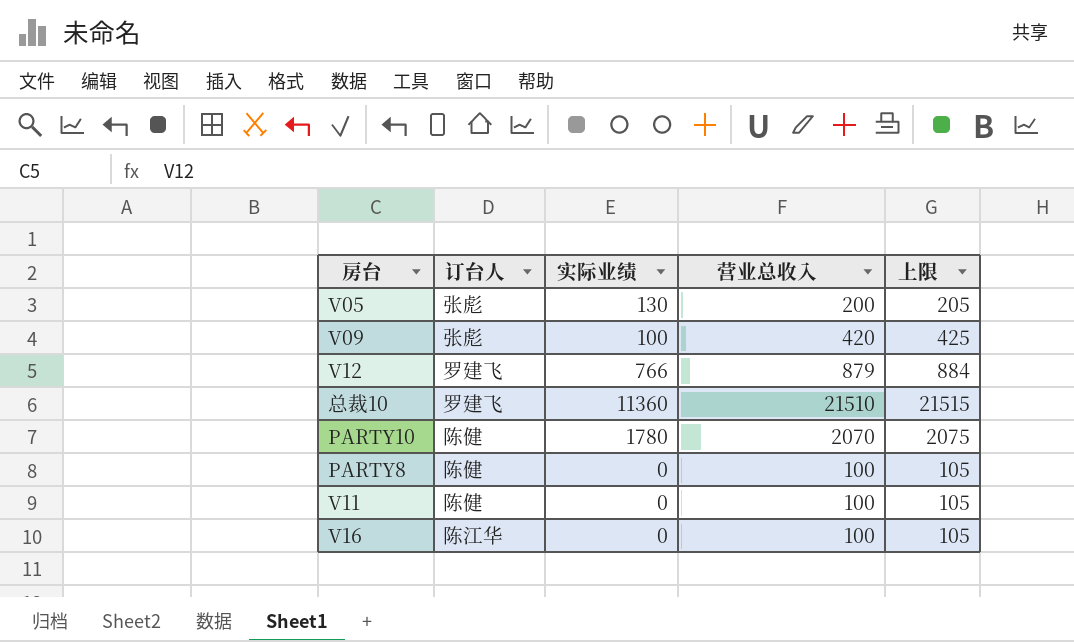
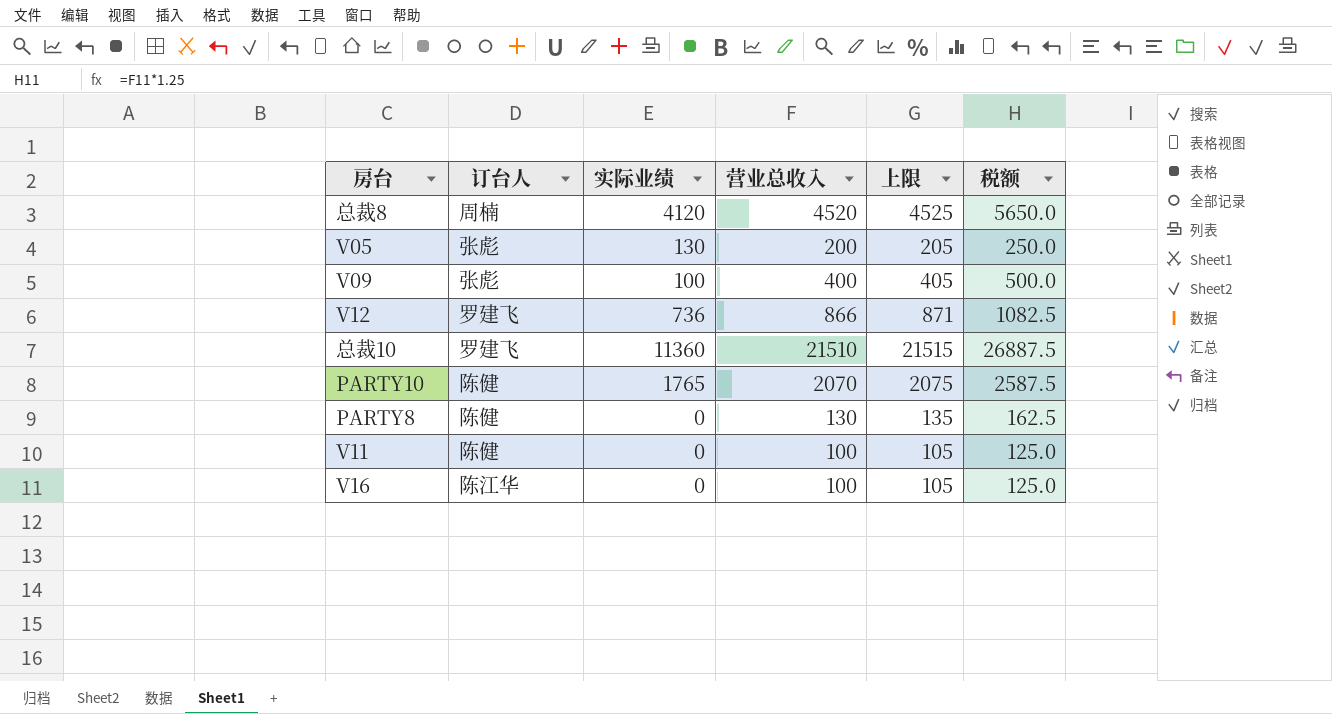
column 税额 | formula: none -> [营业总收入] * 1.25
row 总裁8: none -> 周楠 | 4120 | 4520 | 4525 | 5650.0
V09 | 营业总收入: 420 -> 400
V09 | 上限: 425 -> 405
V12 | 实际业绩: 766 -> 736
V12 | 营业总收入: 879 -> 866
V12 | 上限: 884 -> 871
PARTY10 | 实际业绩: 1780 -> 1765
PARTY8 | 营业总收入: 100 -> 130
PARTY8 | 上限: 105 -> 135

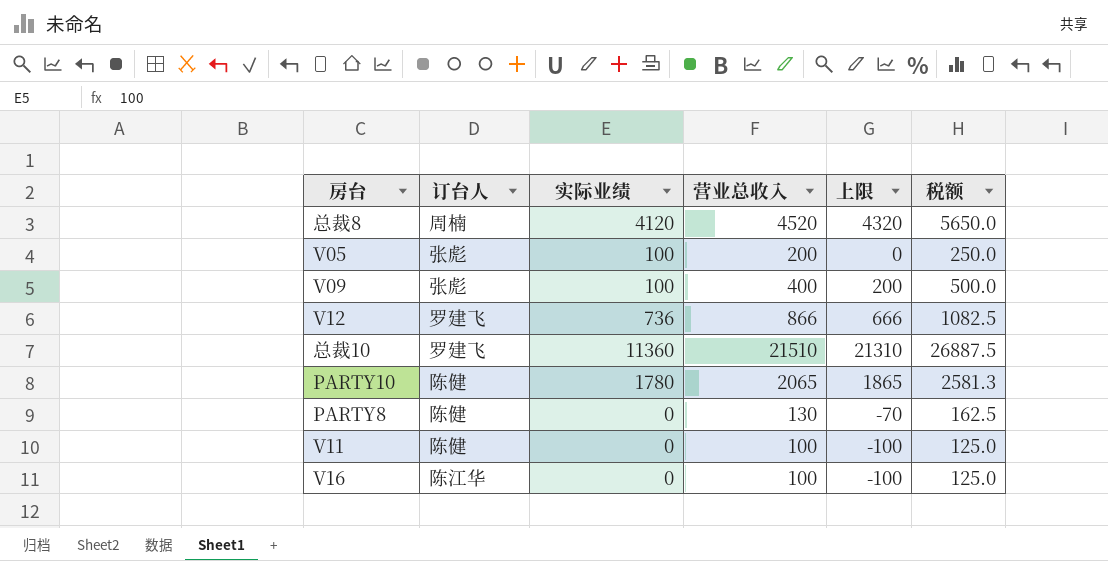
column 上限 | formula: [营业总收入] + 5 -> [营业总收入] - 200
V05 | 实际业绩: 130 -> 100
PARTY10 | 实际业绩: 1765 -> 1780
PARTY10 | 营业总收入: 2070 -> 2065
PARTY10 | 税额: 2587.5 -> 2581.3

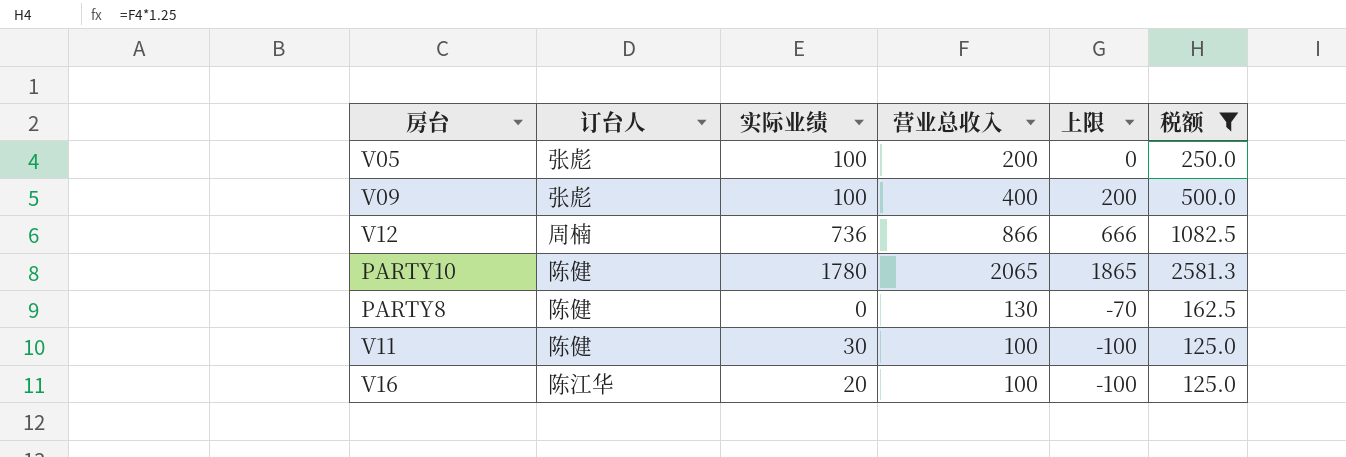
filter: none -> 税额 <= 2581.3
V12 | 订台人: 罗建飞 -> 周楠
V11 | 实际业绩: 0 -> 30
V16 | 实际业绩: 0 -> 20

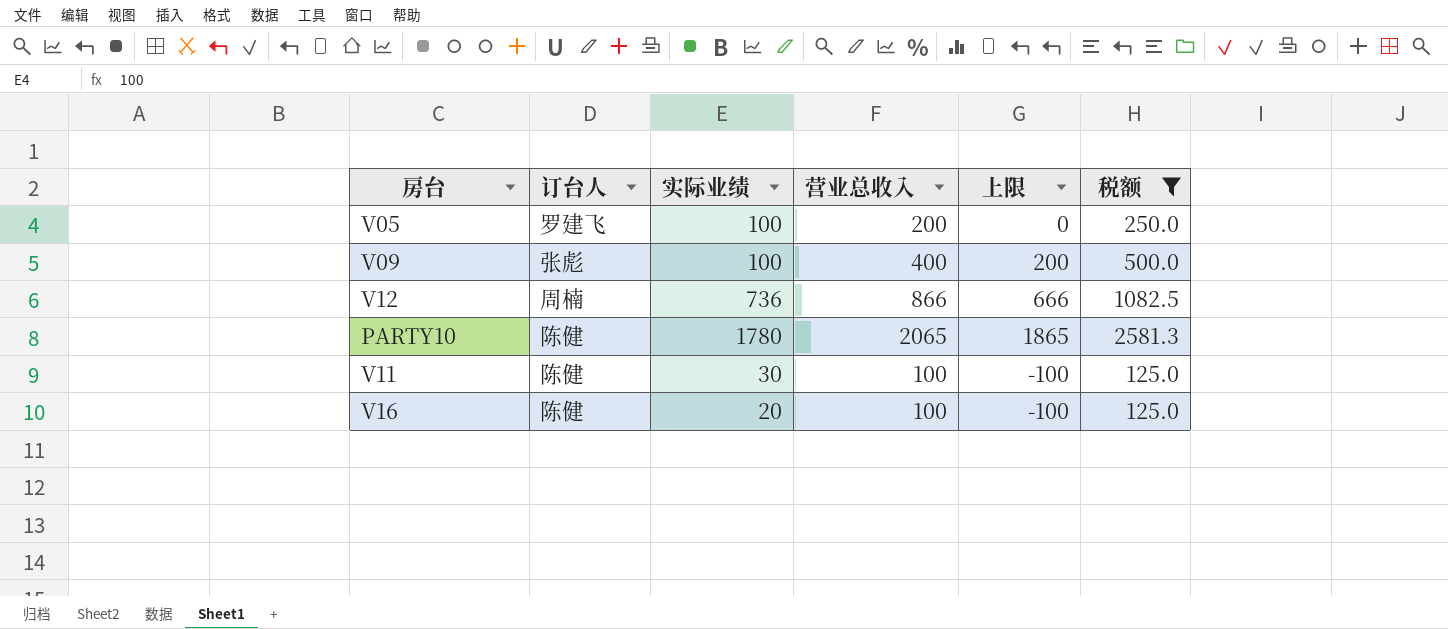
row PARTY8: 陈健 | 0 | 130 | -70 | 162.5 -> none
V05 | 订台人: 张彪 -> 罗建飞
V16 | 订台人: 陈江华 -> 陈健

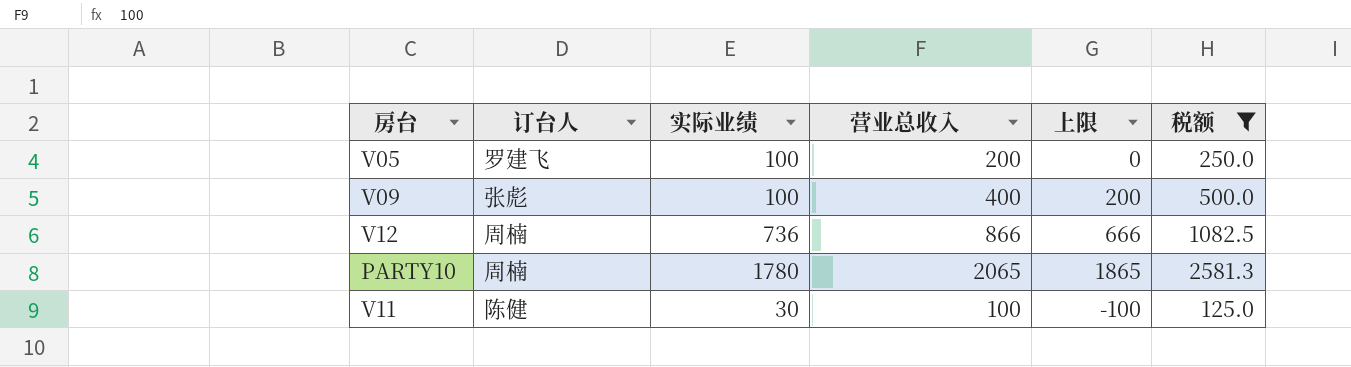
row V16: 陈健 | 20 | 100 | -100 | 125.0 -> none
PARTY10 | 订台人: 陈健 -> 周楠

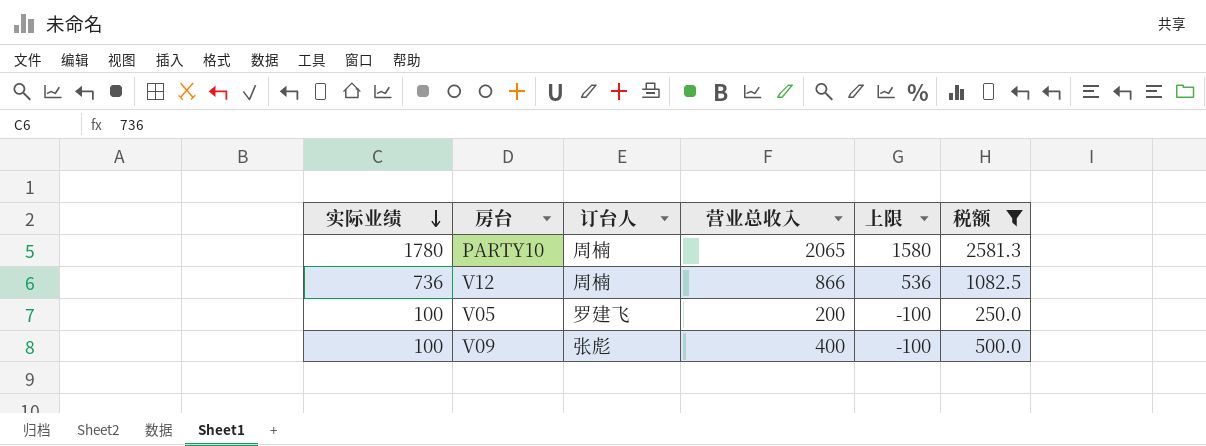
row order: none -> 实际业绩 descending
column 实际业绩 | position: 3 -> 1
column 上限 | formula: [营业总收入] - 200 -> [实际业绩] - 200
row V11: 陈健 | 30 | 100 | -100 | 125.0 -> none

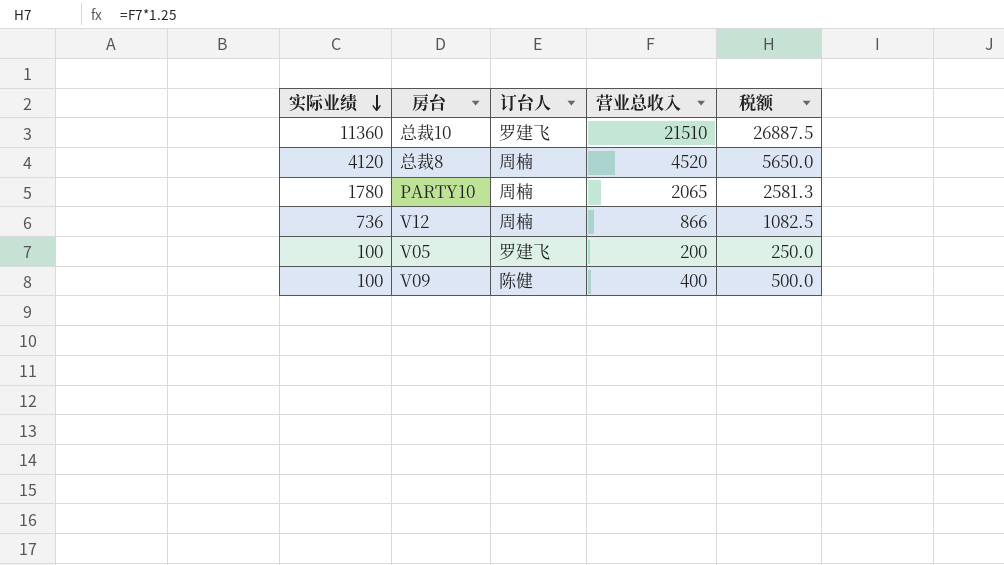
filter: 税额 <= 2581.3 -> none
column 上限 | formula: [实际业绩] - 200 -> none
V09 | 订台人: 张彪 -> 陈健

